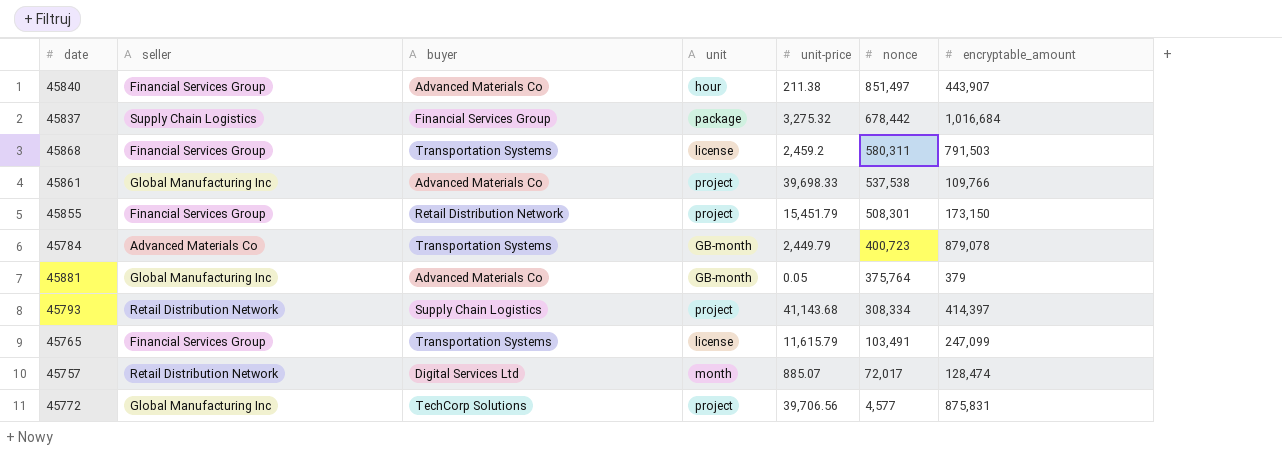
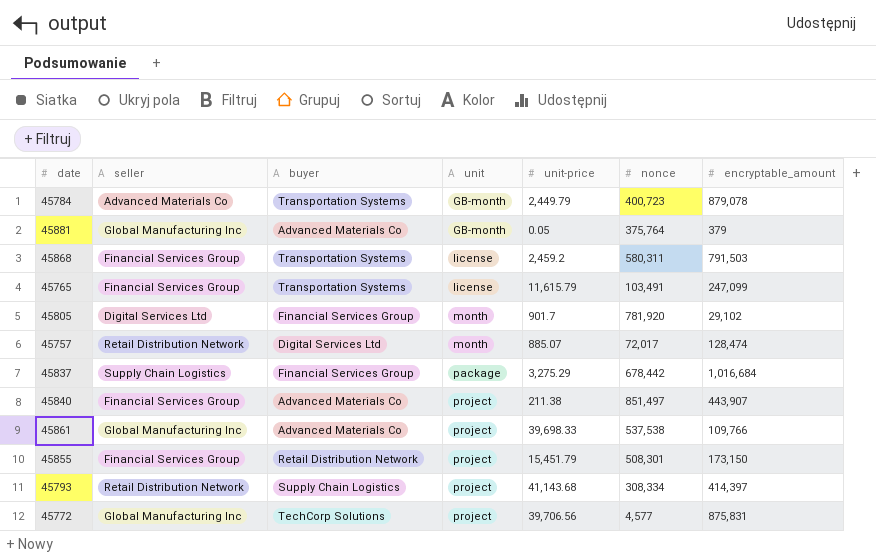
row order: nonce descending -> unit ascending
row 45805: none -> Digital Services Ltd | Financial Services Group | month | 901.7 | 781,920 | 29,102
45837 | unit-price: 3,275.32 -> 3,275.29
45840 | unit: hour -> project

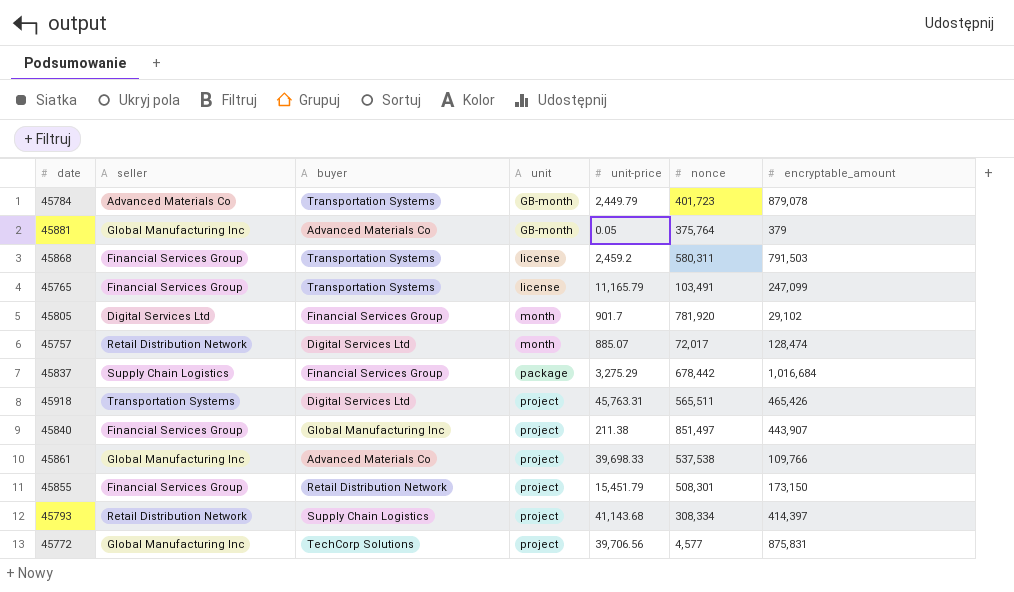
45784 | nonce: 400,723 -> 401,723
45765 | unit-price: 11,615.79 -> 11,165.79
row 45918: none -> Transportation Systems | Digital Services Ltd | project | 45,763.31 | 565,511 | 465,426
45840 | buyer: Advanced Materials Co -> Global Manufacturing Inc

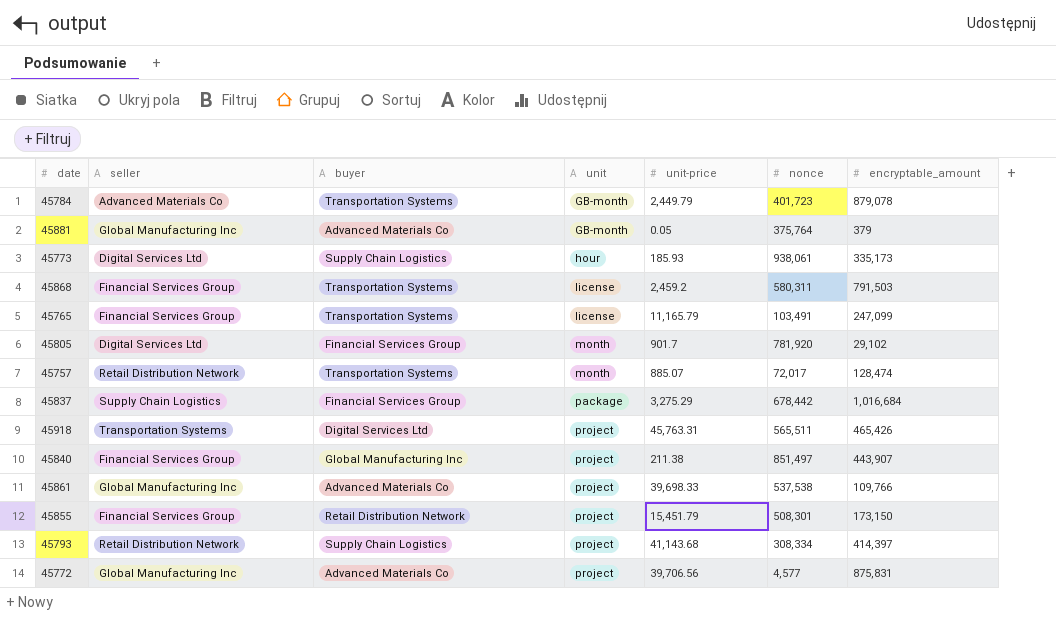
row 45773: none -> Digital Services Ltd | Supply Chain Logistics | hour | 185.93 | 938,061 | 335,173
45757 | buyer: Digital Services Ltd -> Transportation Systems
45772 | buyer: TechCorp Solutions -> Advanced Materials Co

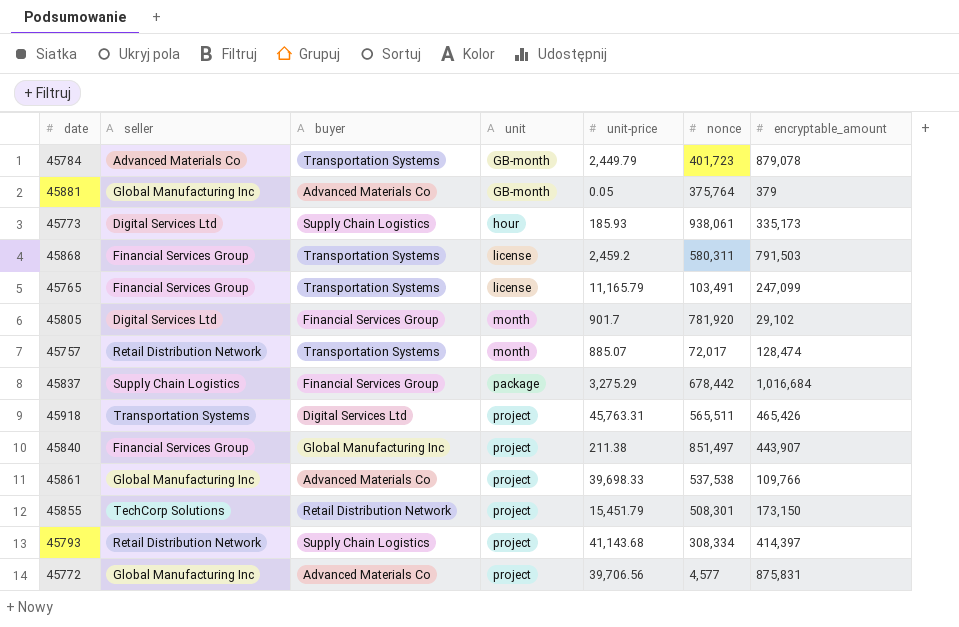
45855 | seller: Financial Services Group -> TechCorp Solutions

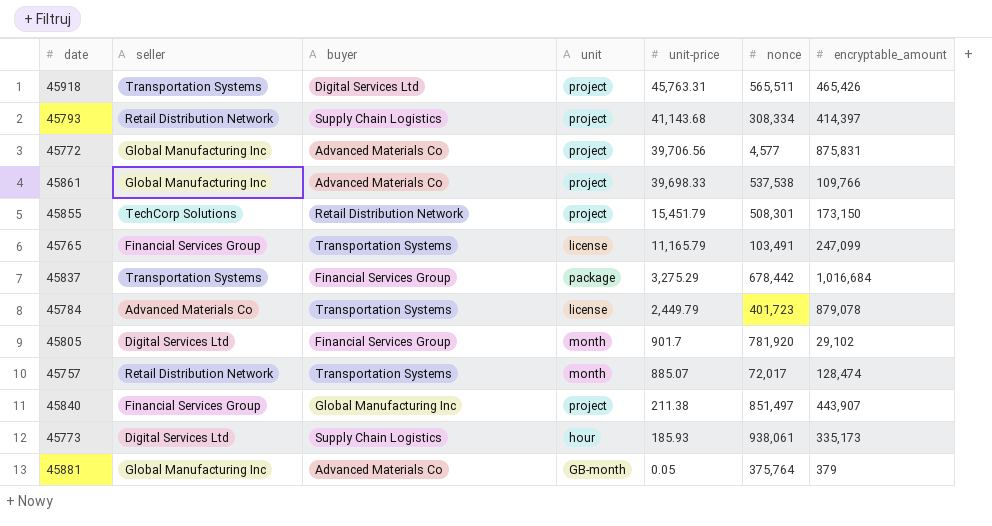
row order: unit ascending -> unit-price descending
row 45868: Financial Services Group | Transportation Systems | license | 2,459.2 | 580,311 | 791,503 -> none
45837 | seller: Supply Chain Logistics -> Transportation Systems
45784 | unit: GB-month -> license

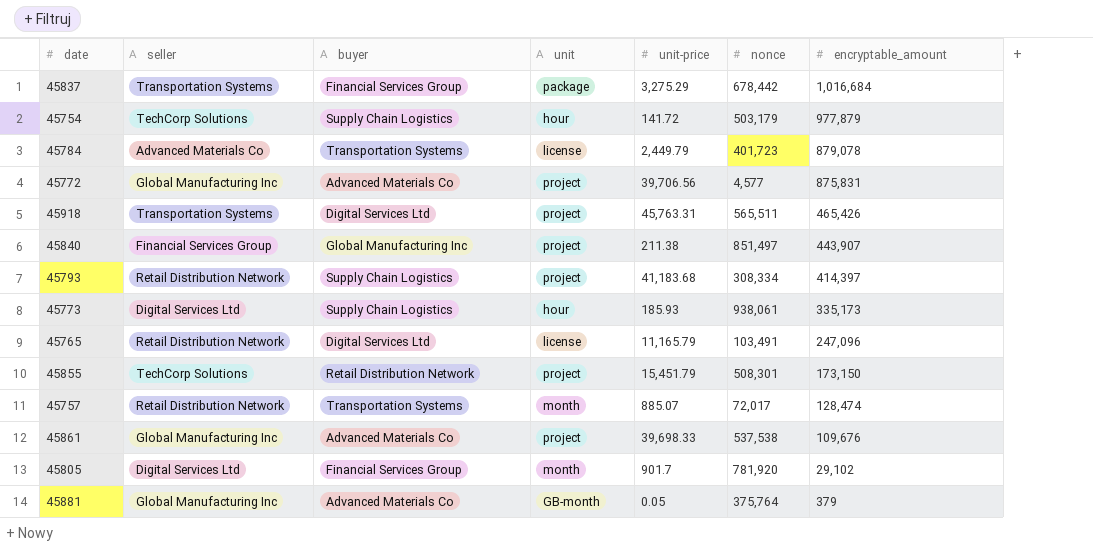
row order: unit-price descending -> encryptable_amount descending
row 45754: none -> TechCorp Solutions | Supply Chain Logistics | hour | 141.72 | 503,179 | 977,879
45793 | unit-price: 41,143.68 -> 41,183.68
45765 | seller: Financial Services Group -> Retail Distribution Network
45765 | buyer: Transportation Systems -> Digital Services Ltd
45765 | encryptable_amount: 247,099 -> 247,096
45861 | encryptable_amount: 109,766 -> 109,676

